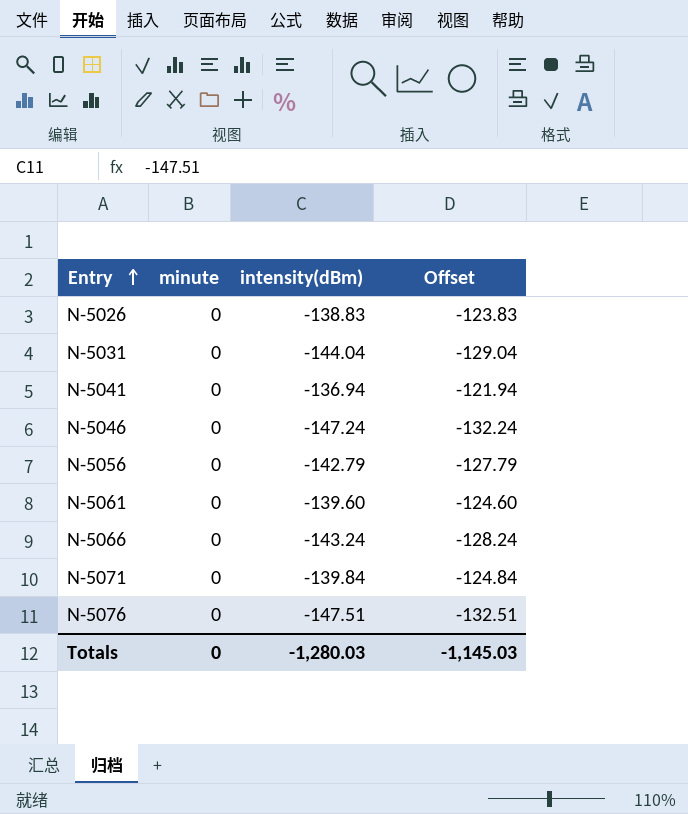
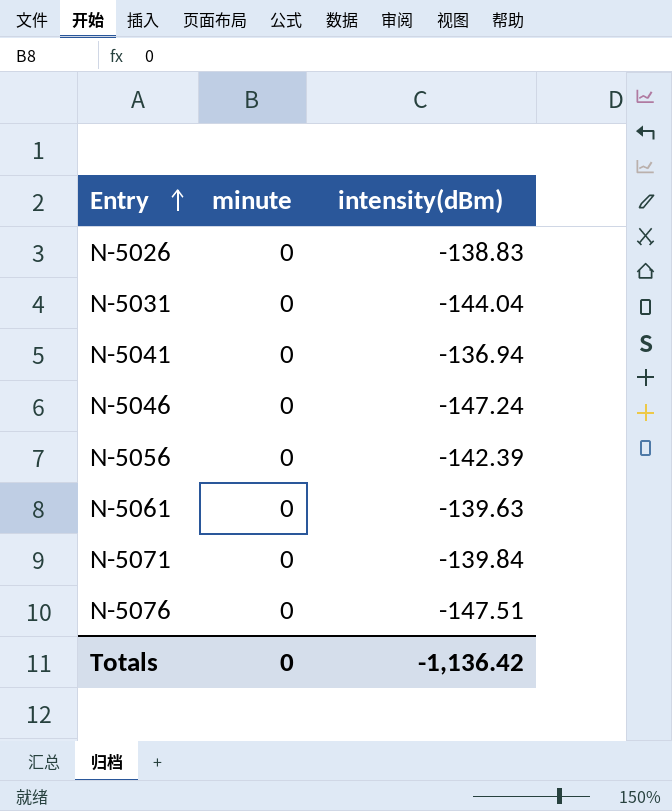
column Offset | formula: [intensity(dBm)] + 15 -> none
row N-5066: 0 | -143.24 | -128.24 -> none
N-5056 | intensity(dBm): -142.79 -> -142.39
N-5061 | intensity(dBm): -139.60 -> -139.63
Totals | intensity(dBm): -1,280.03 -> -1,136.42

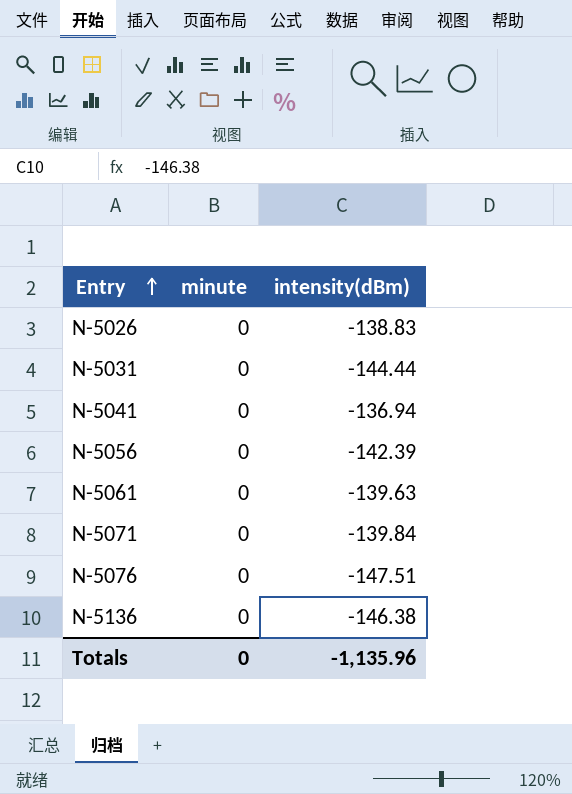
row N-5046: 0 | -147.24 -> none
N-5031 | intensity(dBm): -144.04 -> -144.44
row N-5136: none -> 0 | -146.38
Totals | intensity(dBm): -1,136.42 -> -1,135.96

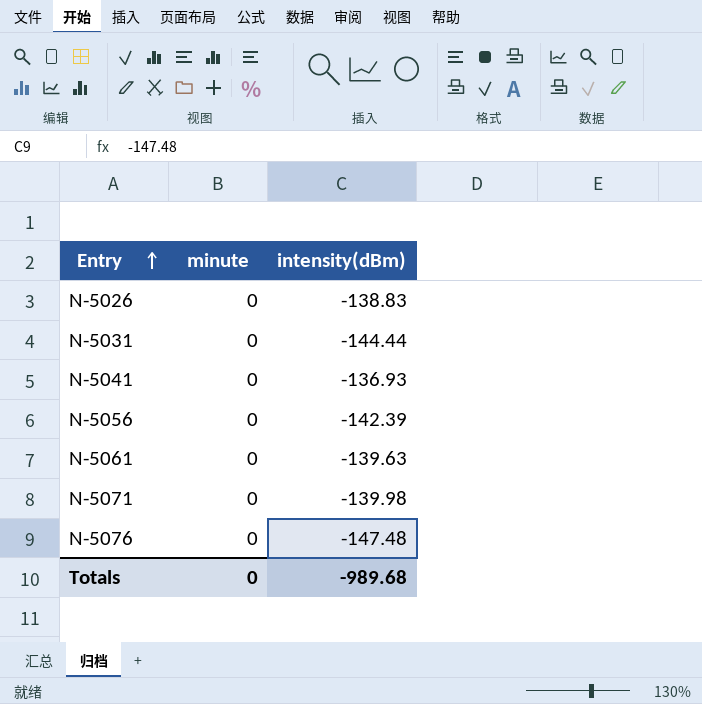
row N-5136: 0 | -146.38 -> none
N-5041 | intensity(dBm): -136.94 -> -136.93
N-5071 | intensity(dBm): -139.84 -> -139.98
N-5076 | intensity(dBm): -147.51 -> -147.48
Totals | intensity(dBm): -1,135.96 -> -989.68

